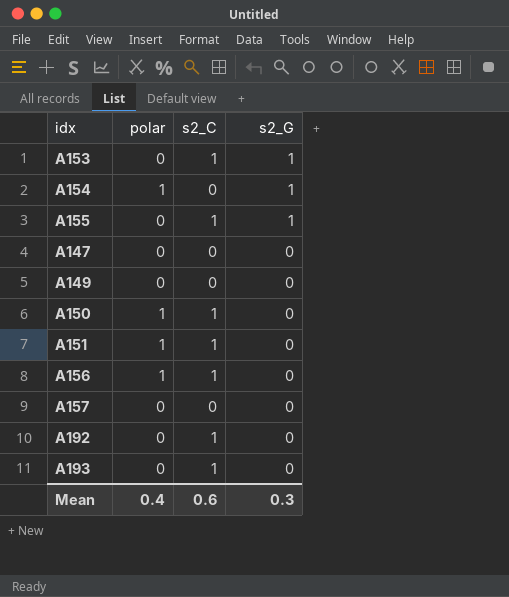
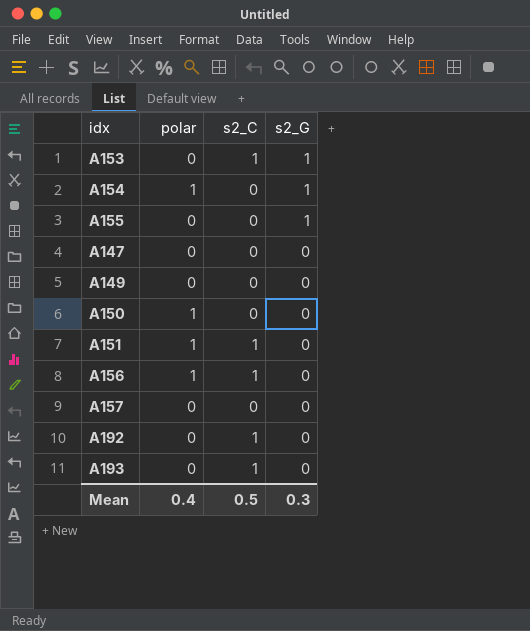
A155 | s2_C: 1 -> 0
A150 | s2_C: 1 -> 0
Mean | s2_C: 0.6 -> 0.5

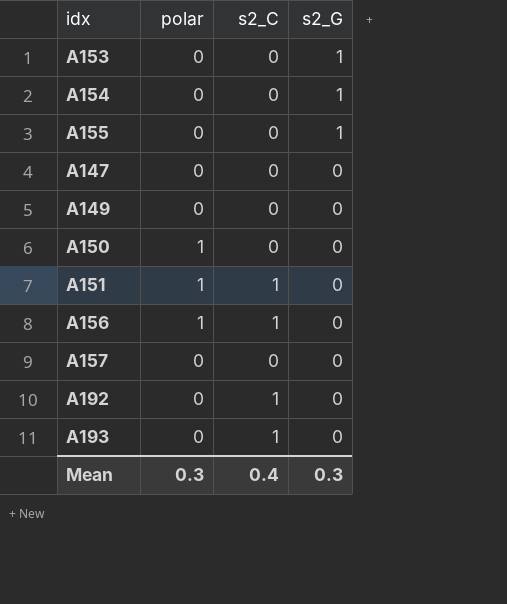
A153 | s2_C: 1 -> 0
A154 | polar: 1 -> 0
Mean | polar: 0.4 -> 0.3
Mean | s2_C: 0.5 -> 0.4

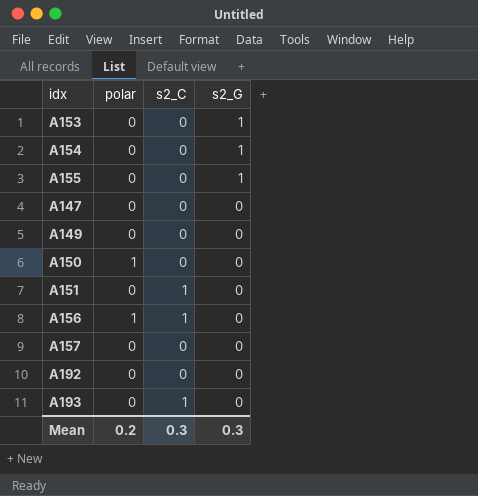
A151 | polar: 1 -> 0
A192 | s2_C: 1 -> 0
Mean | polar: 0.3 -> 0.2
Mean | s2_C: 0.4 -> 0.3

